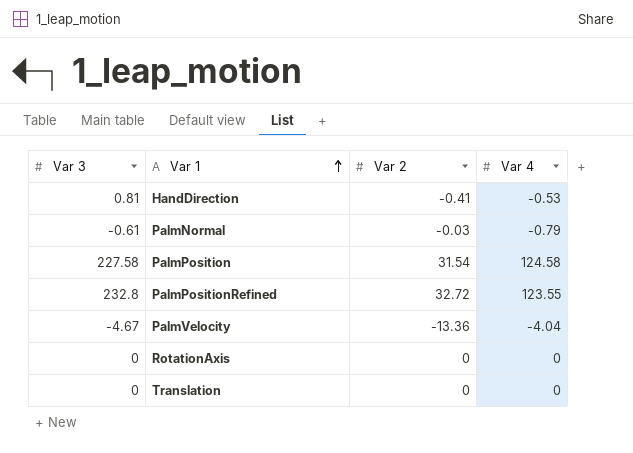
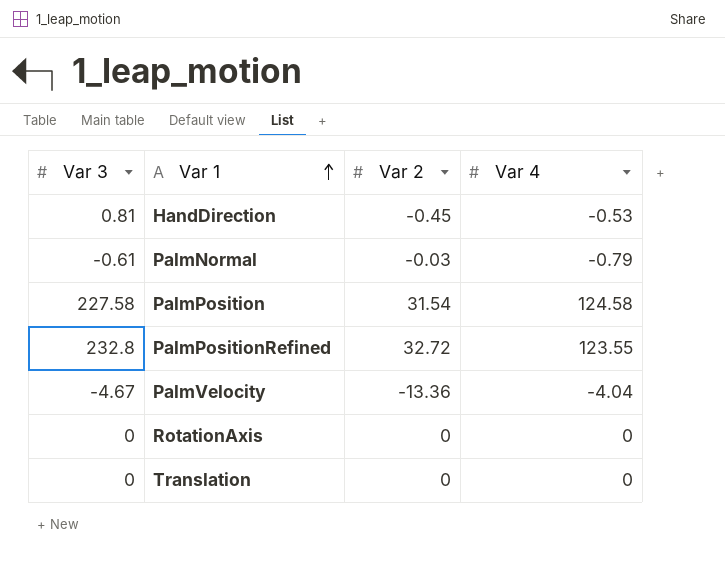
HandDirection | Var 2: -0.41 -> -0.45

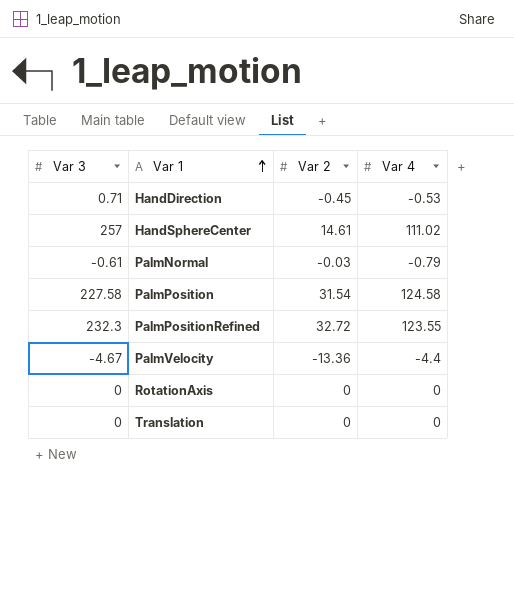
HandDirection | Var 3: 0.81 -> 0.71
row HandSphereCenter: none -> 257 | 14.61 | 111.02
PalmPositionRefined | Var 3: 232.8 -> 232.3
PalmVelocity | Var 4: -4.04 -> -4.4

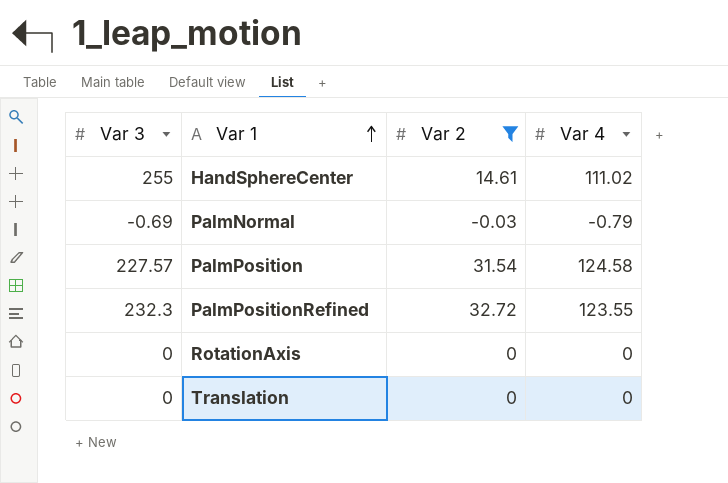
filter: none -> Var 2 >= -0.03
HandSphereCenter | Var 3: 257 -> 255
PalmNormal | Var 3: -0.61 -> -0.69
PalmPosition | Var 3: 227.58 -> 227.57

